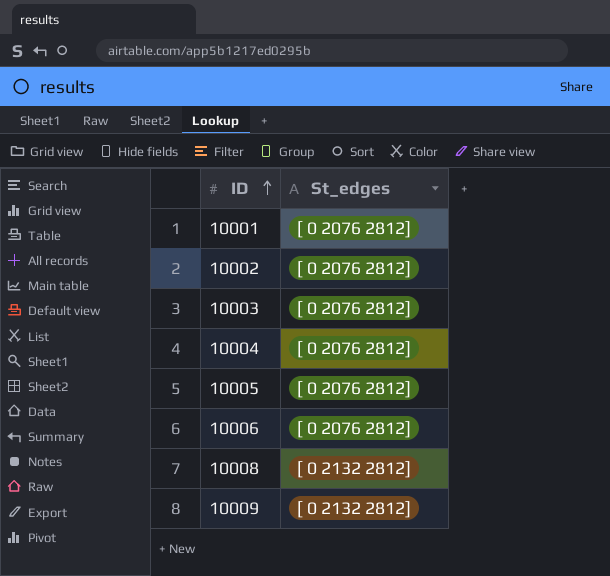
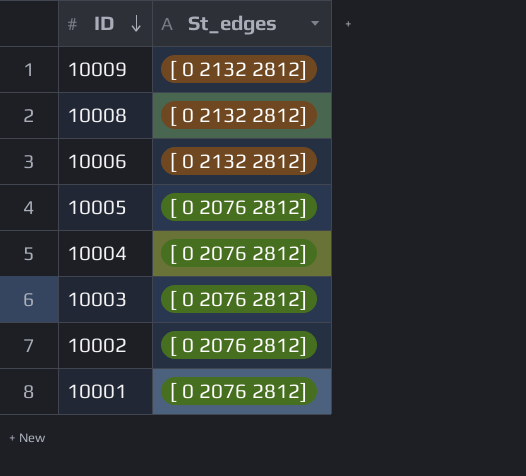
row order: ID ascending -> ID descending
10006 | St_edges: [ 0 2076 2812] -> [ 0 2132 2812]

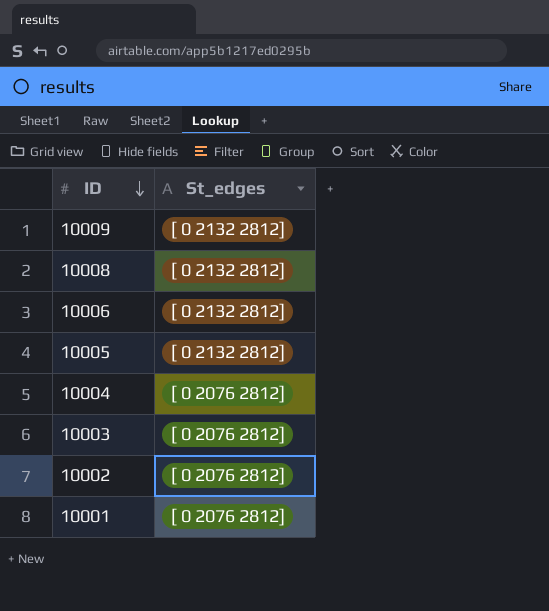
10005 | St_edges: [ 0 2076 2812] -> [ 0 2132 2812]

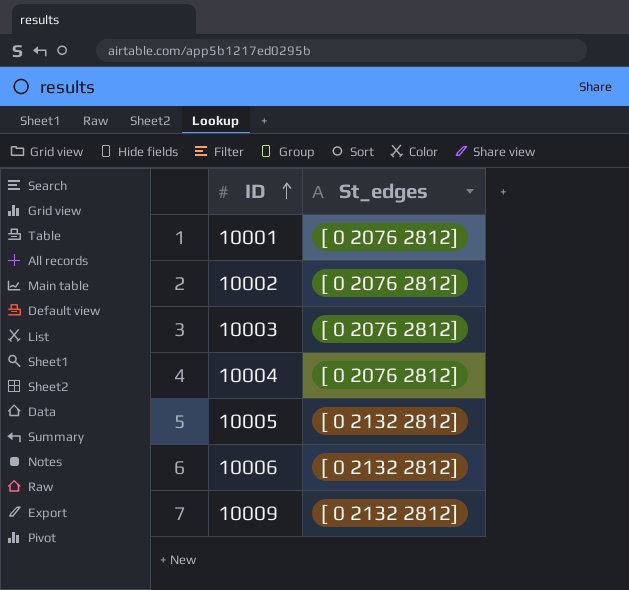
row order: ID descending -> ID ascending
row 10008: [ 0 2132 2812] -> none

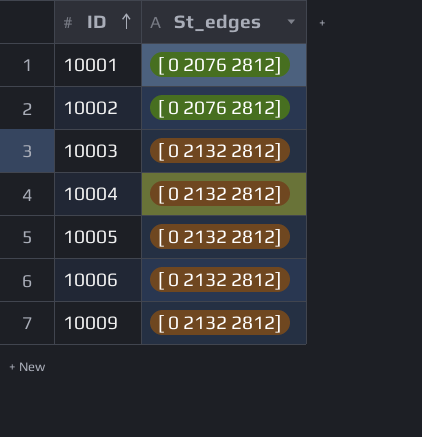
10003 | St_edges: [ 0 2076 2812] -> [ 0 2132 2812]
10004 | St_edges: [ 0 2076 2812] -> [ 0 2132 2812]

